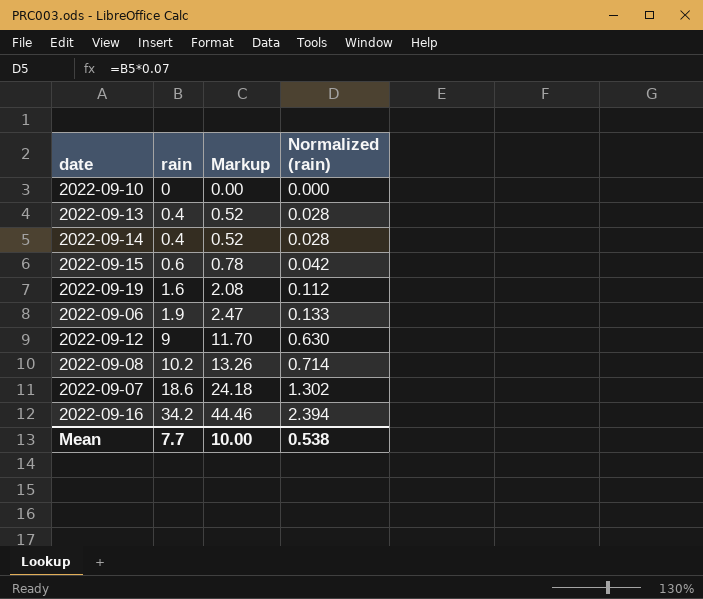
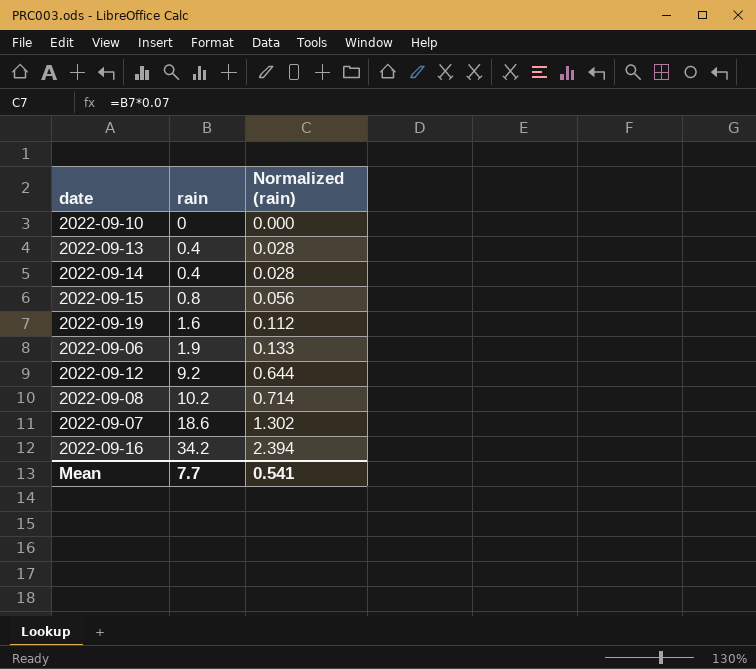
column Markup | formula: [rain] * 1.3 -> none
2022-09-15 | rain: 0.6 -> 0.8
2022-09-15 | Normalized (rain): 0.042 -> 0.056
2022-09-12 | rain: 9 -> 9.2
2022-09-12 | Normalized (rain): 0.630 -> 0.644
Mean | Normalized (rain): 0.538 -> 0.541

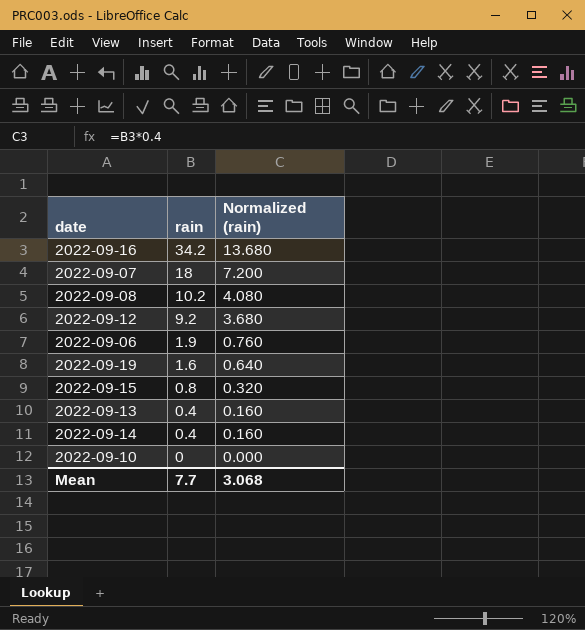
row order: rain ascending -> rain descending
column Normalized (rain) | formula: [rain] * 0.07 -> [rain] * 0.4
2022-09-07 | rain: 18.6 -> 18
Mean | Normalized (rain): 0.541 -> 3.068

